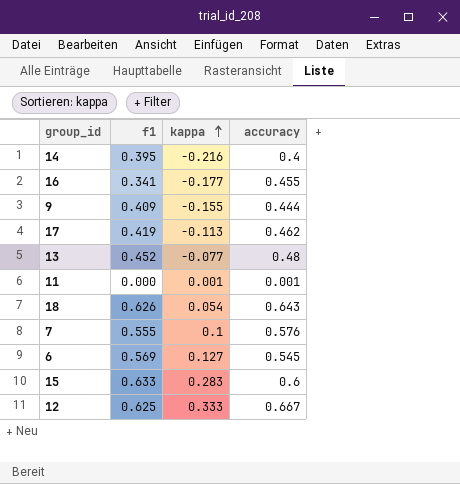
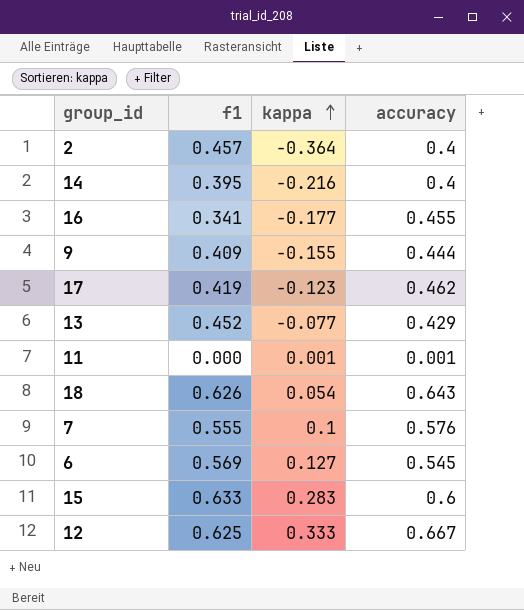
row 2: none -> 0.457 | -0.364 | 0.4
17 | kappa: -0.113 -> -0.123
13 | accuracy: 0.48 -> 0.429

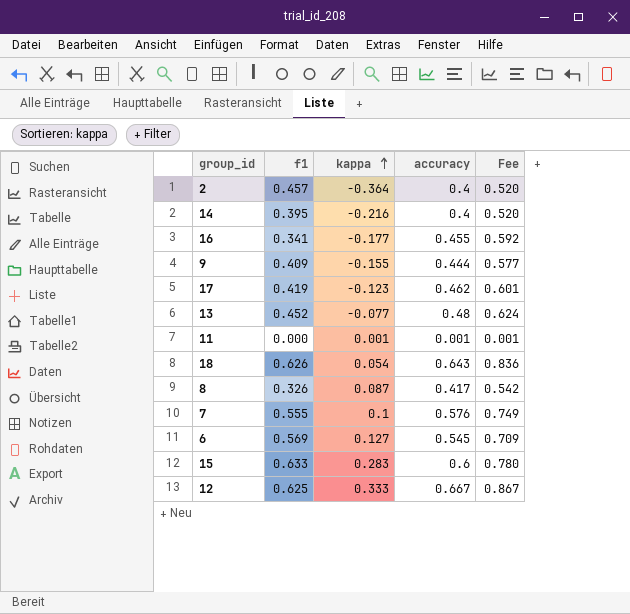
column Fee | formula: none -> [accuracy] * 1.3
13 | accuracy: 0.429 -> 0.48
row 8: none -> 0.326 | 0.087 | 0.417 | 0.542

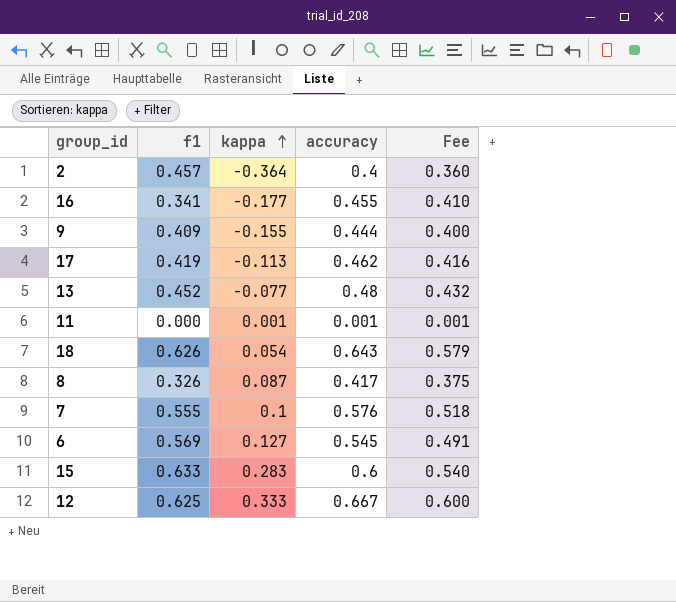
column Fee | formula: [accuracy] * 1.3 -> [accuracy] * 0.9
row 14: 0.395 | -0.216 | 0.4 | 0.520 -> none
17 | kappa: -0.123 -> -0.113

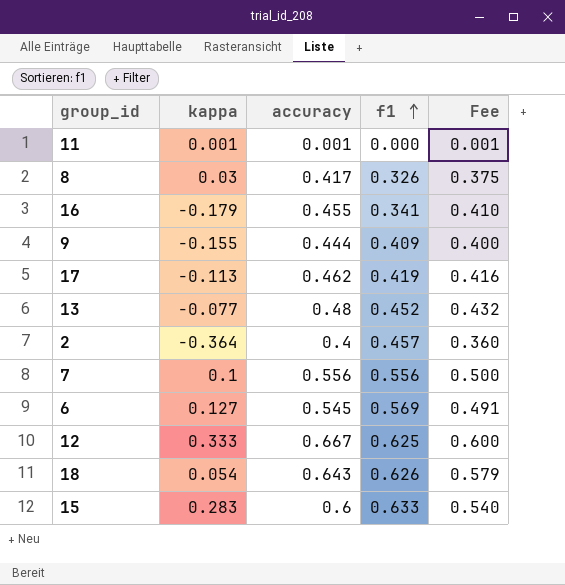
row order: kappa ascending -> f1 ascending
column f1 | position: 2 -> 4
8 | kappa: 0.087 -> 0.03
16 | kappa: -0.177 -> -0.179
7 | accuracy: 0.576 -> 0.556
7 | f1: 0.555 -> 0.556
7 | Fee: 0.518 -> 0.500

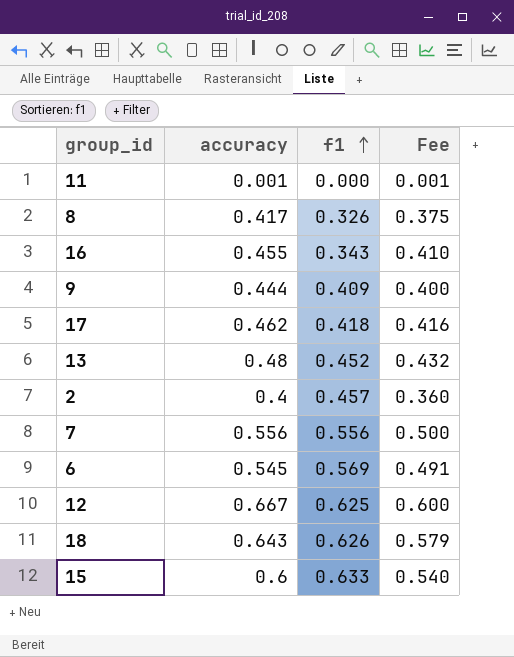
column kappa | position: 2 -> none
16 | f1: 0.341 -> 0.343
17 | f1: 0.419 -> 0.418

